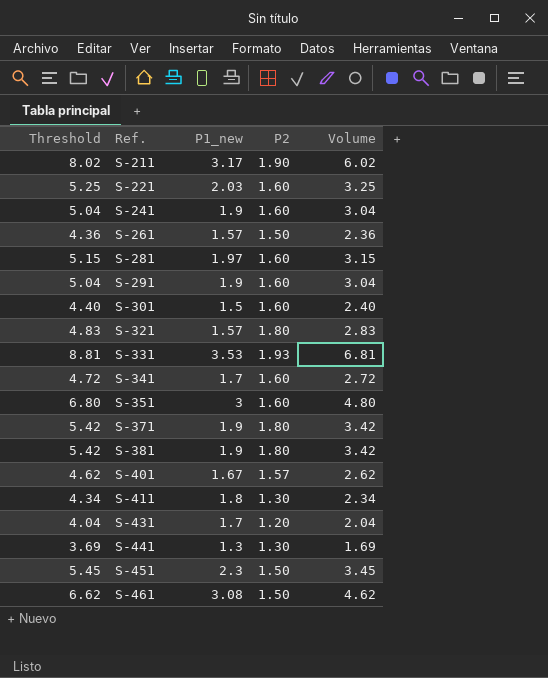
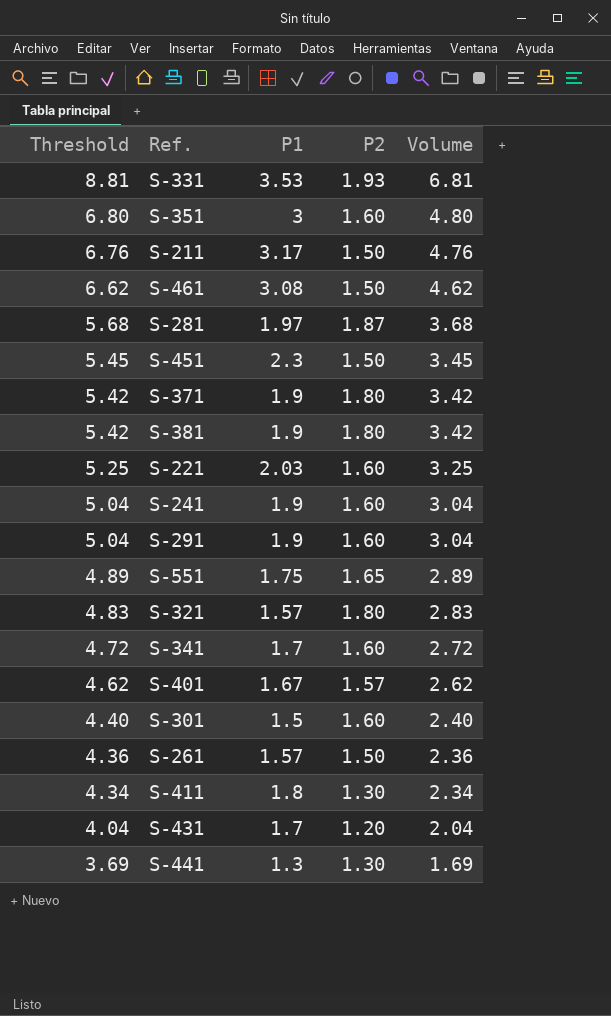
row order: Ref. ascending -> Threshold descending
column name: P1_new -> P1
S-211 | Threshold: 8.02 -> 6.76
S-211 | P2: 1.90 -> 1.50
S-211 | Volume: 6.02 -> 4.76
S-281 | Threshold: 5.15 -> 5.68
S-281 | P2: 1.60 -> 1.87
S-281 | Volume: 3.15 -> 3.68
row S-551: none -> 4.89 | 1.75 | 1.65 | 2.89

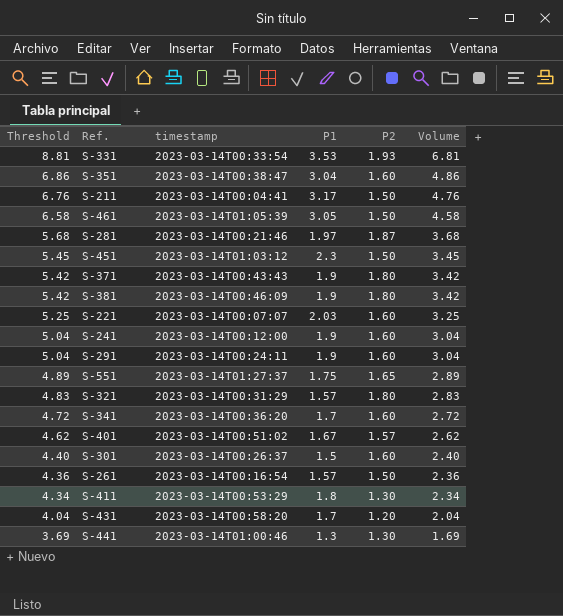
column timestamp | position: none -> 3
S-351 | Threshold: 6.80 -> 6.86
S-351 | P1: 3 -> 3.04
S-351 | Volume: 4.80 -> 4.86
S-461 | Threshold: 6.62 -> 6.58
S-461 | P1: 3.08 -> 3.05
S-461 | Volume: 4.62 -> 4.58

